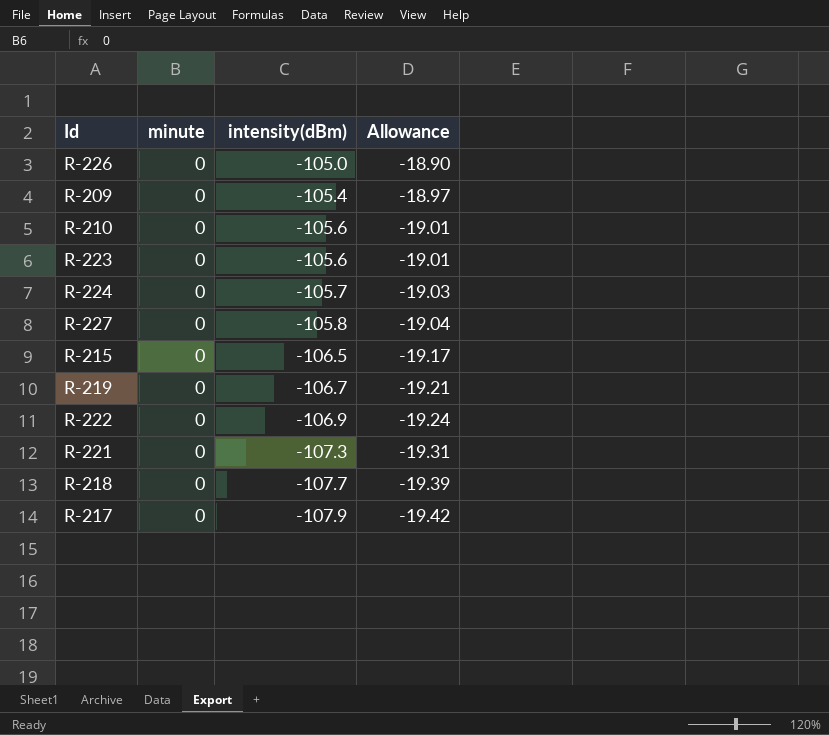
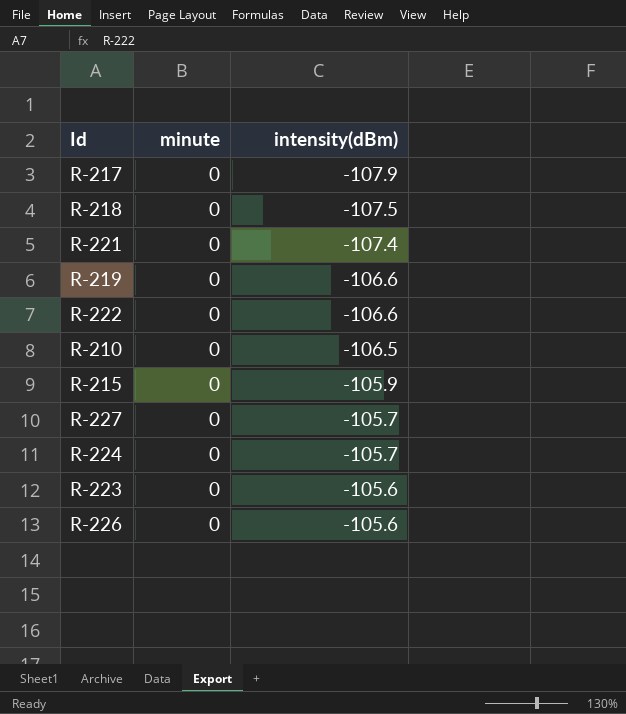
row order: intensity(dBm) descending -> intensity(dBm) ascending
column Allowance | formula: [intensity(dBm)] * 0.18 -> none
row R-209: 0 | -105.4 | -18.97 -> none
R-218 | intensity(dBm): -107.7 -> -107.5
R-221 | intensity(dBm): -107.3 -> -107.4
R-219 | intensity(dBm): -106.7 -> -106.6
R-222 | intensity(dBm): -106.9 -> -106.6
R-210 | intensity(dBm): -105.6 -> -106.5
R-215 | intensity(dBm): -106.5 -> -105.9
R-227 | intensity(dBm): -105.8 -> -105.7
R-226 | intensity(dBm): -105.0 -> -105.6

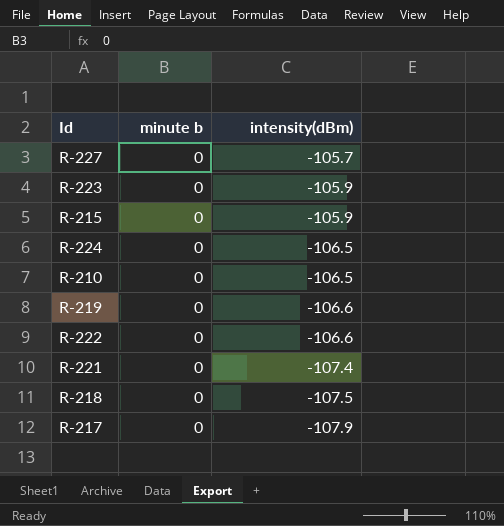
row order: intensity(dBm) ascending -> intensity(dBm) descending
column name: minute -> minute b
row R-226: 0 | -105.6 -> none
R-223 | intensity(dBm): -105.6 -> -105.9
R-224 | intensity(dBm): -105.7 -> -106.5

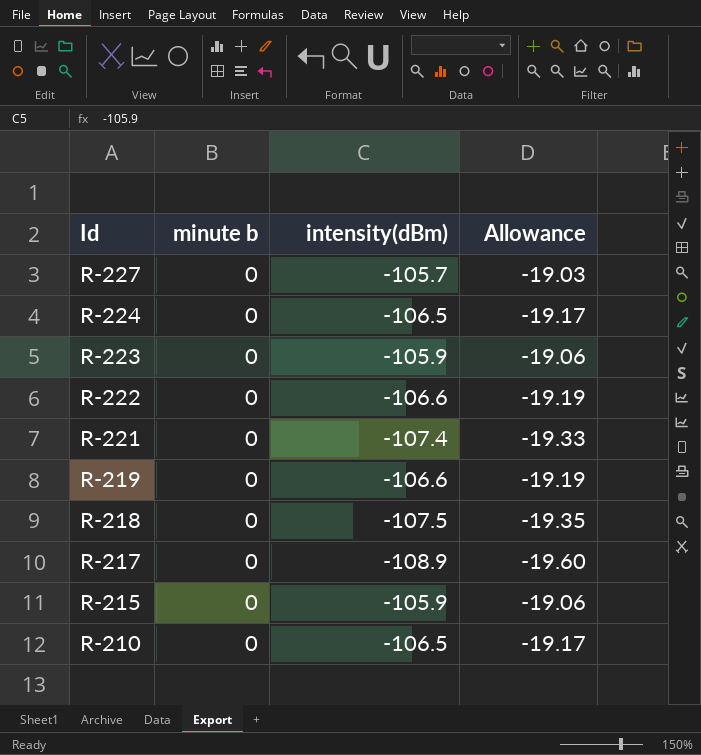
row order: intensity(dBm) descending -> Id descending
column Allowance | formula: none -> [intensity(dBm)] * 0.18
R-217 | intensity(dBm): -107.9 -> -108.9

